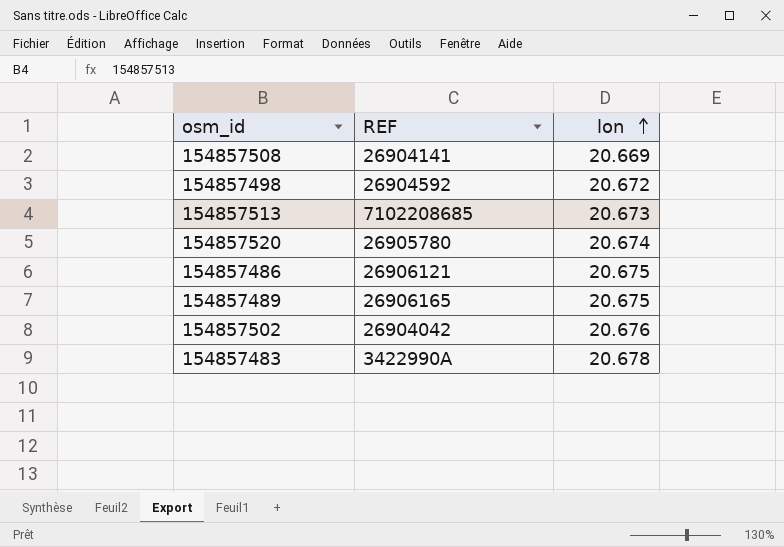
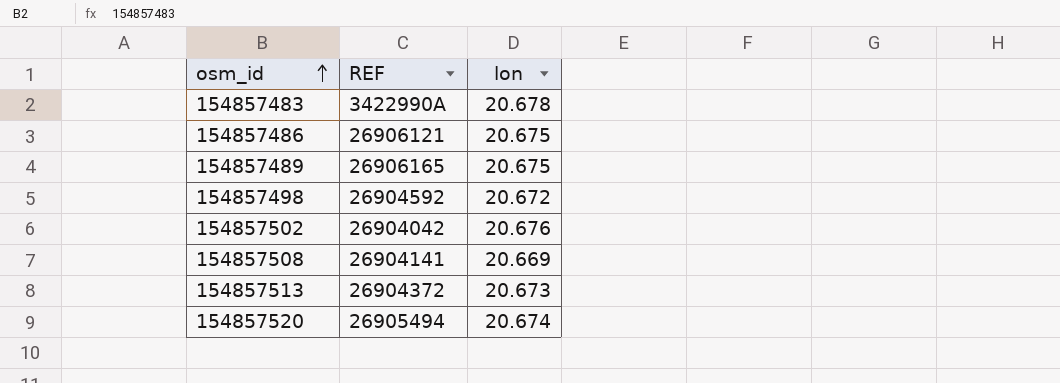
row order: lon ascending -> osm_id ascending
154857513 | REF: 7102208685 -> 26904372
154857520 | REF: 26905780 -> 26905494

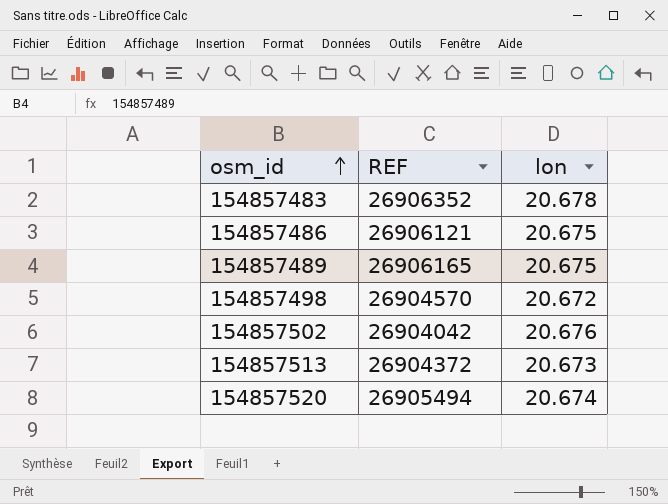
row 154857508: 26904141 | 20.669 -> none
154857483 | REF: 3422990A -> 26906352
154857498 | REF: 26904592 -> 26904570

